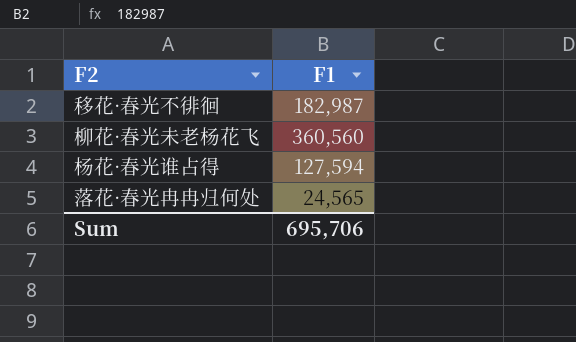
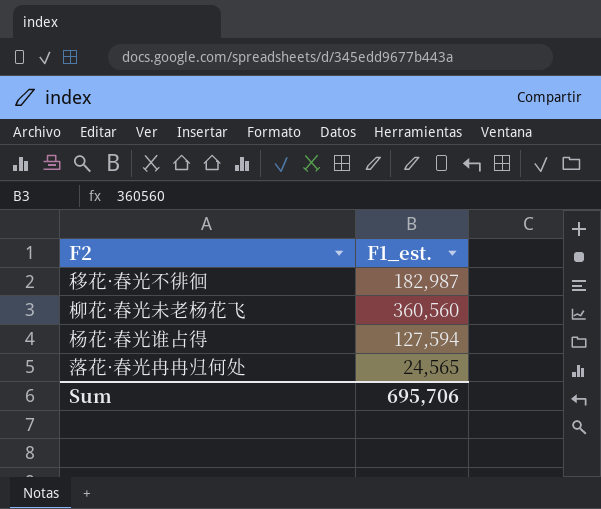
column name: F1 -> F1_est.

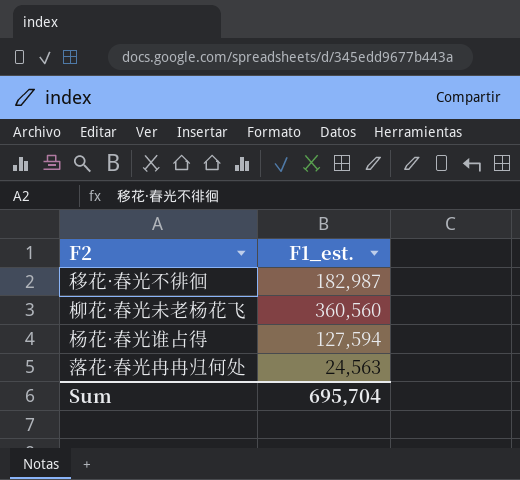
落花·春光冉冉归何处 | F1_est.: 24,565 -> 24,563
Sum | F1_est.: 695,706 -> 695,704

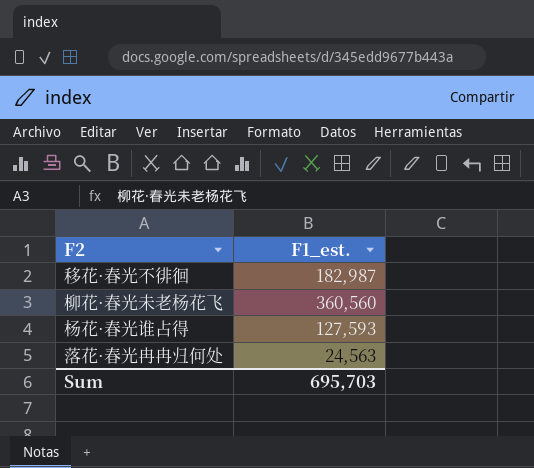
杨花·春光谁占得 | F1_est.: 127,594 -> 127,593
Sum | F1_est.: 695,704 -> 695,703

